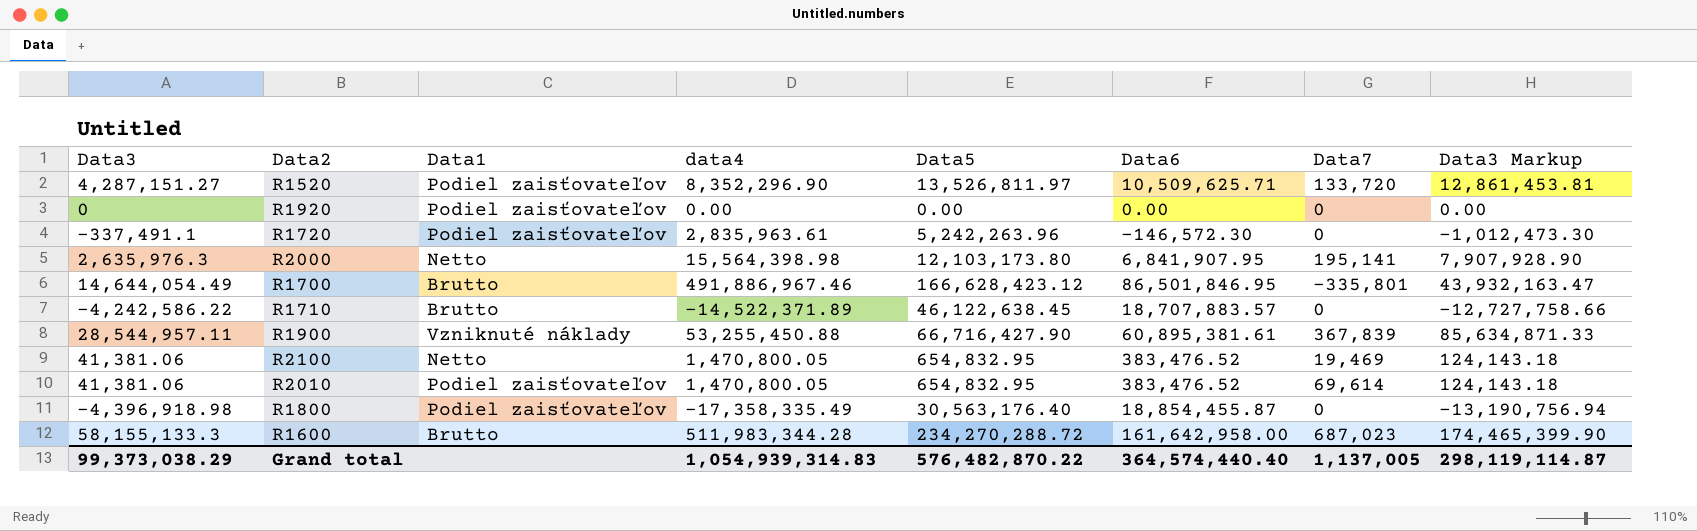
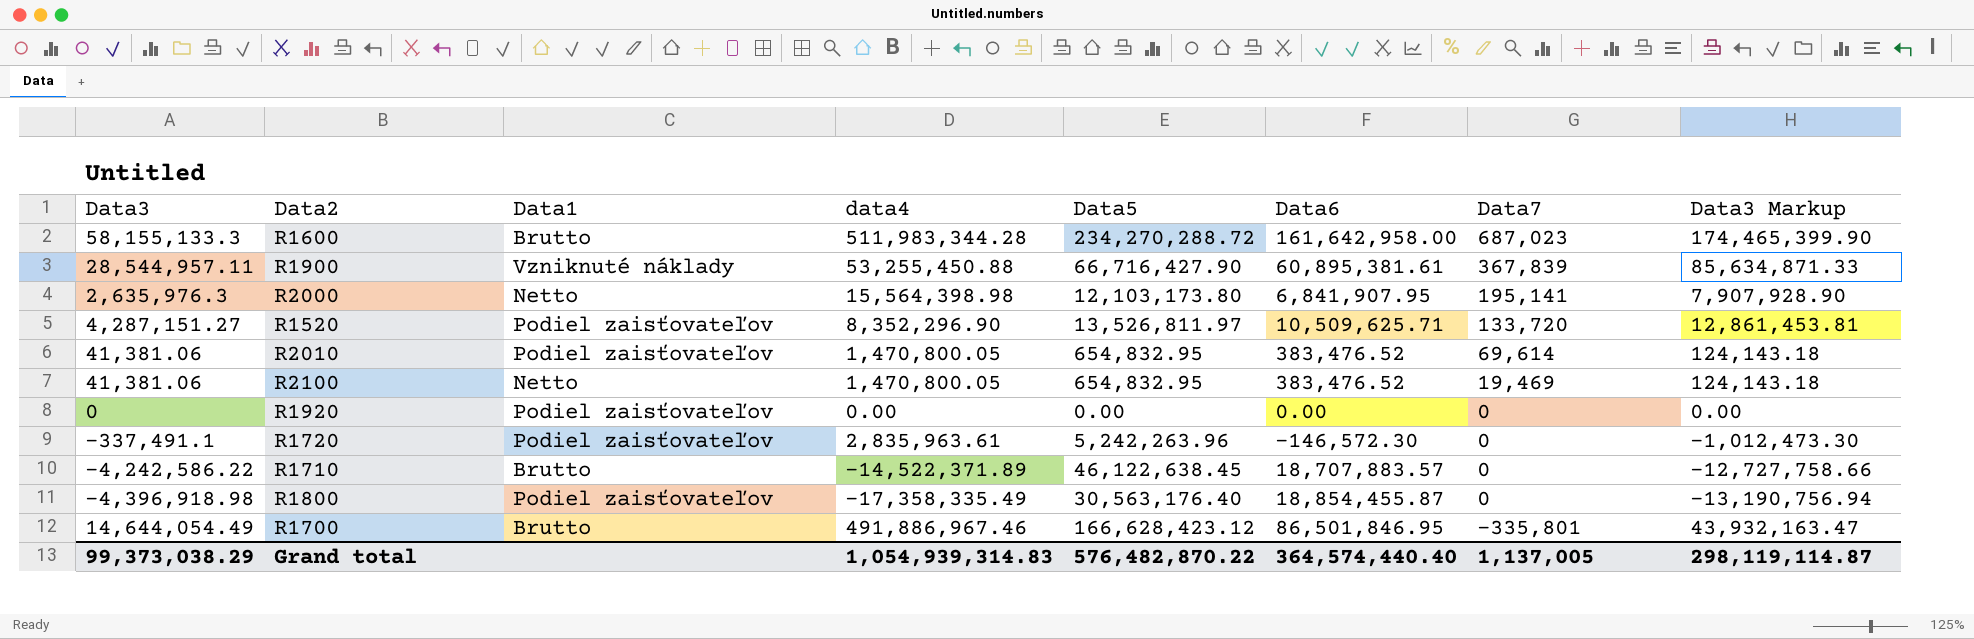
row order: none -> Data7 descending

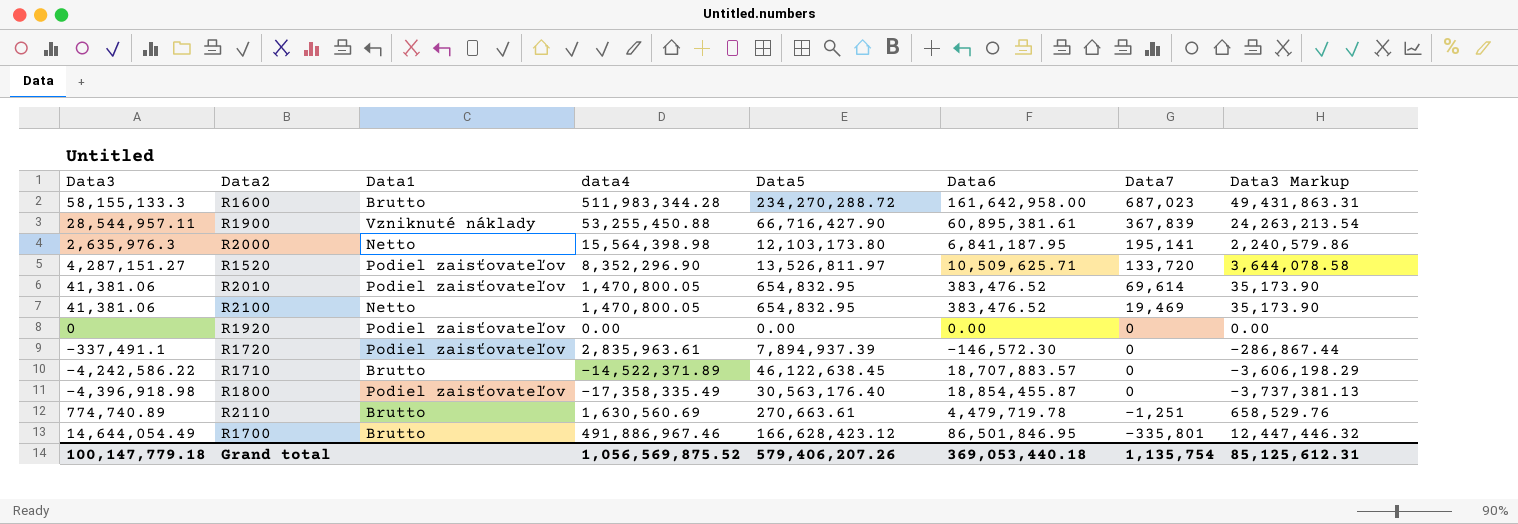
column Data3 Markup | formula: [Data3] * 3 -> [Data3] * 0.85
R2000 | Data6: 6,841,907.95 -> 6,841,187.95
R1720 | Data5: 5,242,263.96 -> 7,894,937.39
row R2110: none -> 774,740.89 | Brutto | 1,630,560.69 | 270,663.61 | 4,479,719.78 | -1,251 | 658,529.76
Grand total | Data3: 99,373,038.29 -> 100,147,779.18
Grand total | data4: 1,054,939,314.83 -> 1,056,569,875.52
Grand total | Data5: 576,482,870.22 -> 579,406,207.26
Grand total | Data6: 364,574,440.40 -> 369,053,440.18
Grand total | Data7: 1,137,005 -> 1,135,754
Grand total | Data3 Markup: 298,119,114.87 -> 85,125,612.31

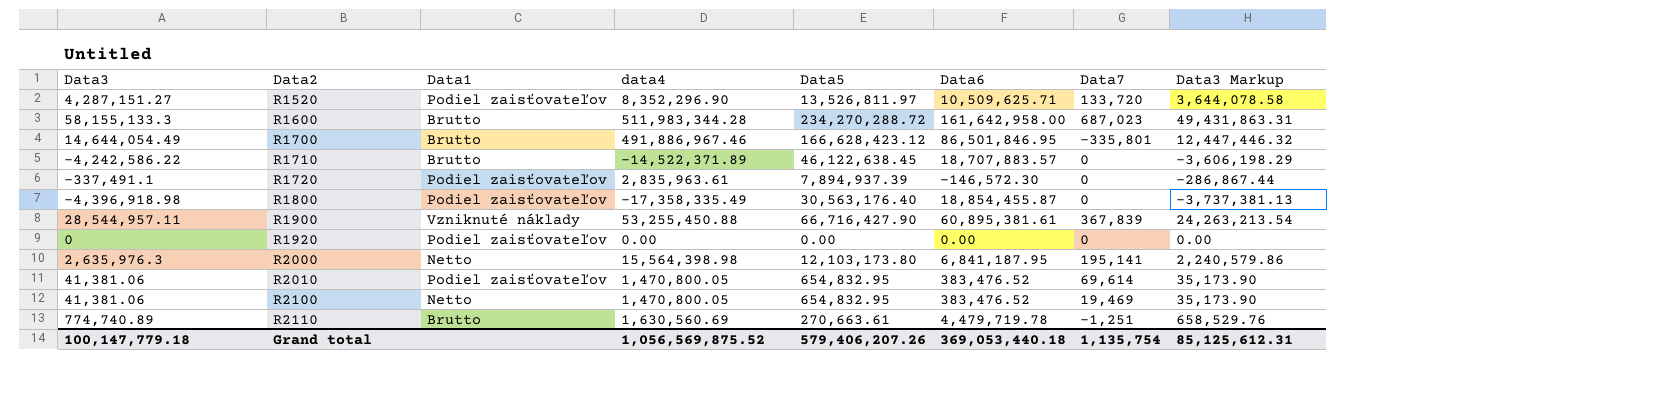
row order: Data7 descending -> Data2 ascending

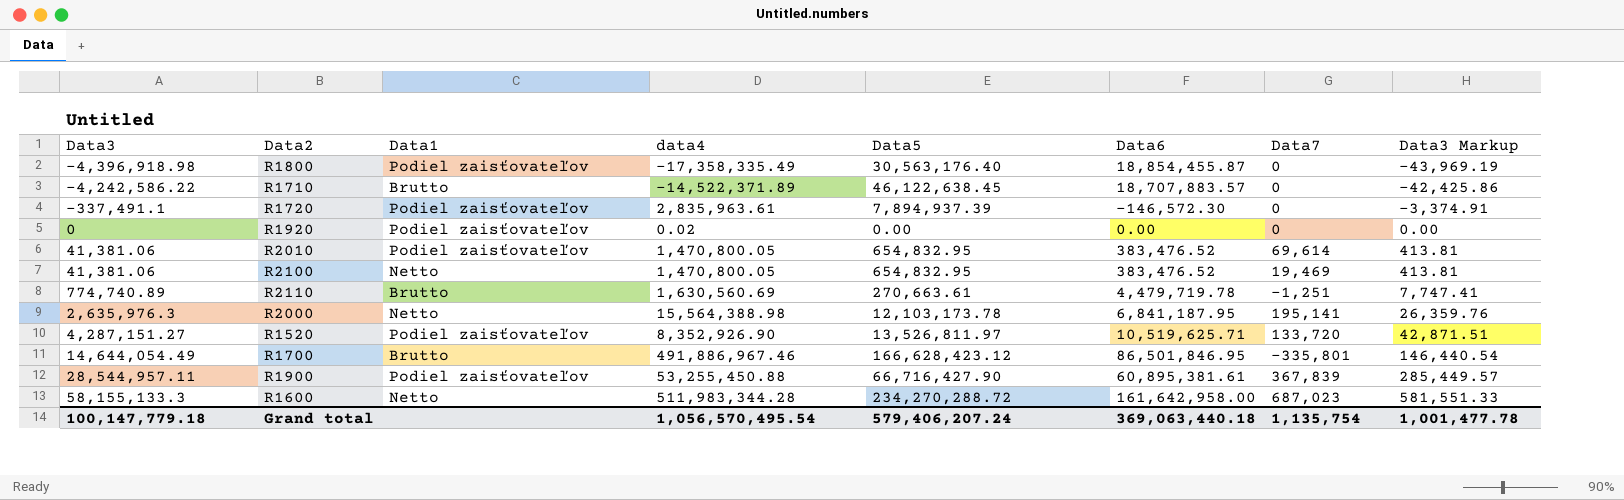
row order: Data2 ascending -> Data3 ascending
column Data3 Markup | formula: [Data3] * 0.85 -> [Data3] * 0.01
R1920 | data4: 0.00 -> 0.02
R2000 | data4: 15,564,398.98 -> 15,564,388.98
R2000 | Data5: 12,103,173.80 -> 12,103,173.78
R1520 | data4: 8,352,296.90 -> 8,352,926.90
R1520 | Data6: 10,509,625.71 -> 10,519,625.71
R1900 | Data1: Vzniknuté náklady -> Podiel zaisťovateľov
R1600 | Data1: Brutto -> Netto
Grand total | data4: 1,056,569,875.52 -> 1,056,570,495.54
Grand total | Data5: 579,406,207.26 -> 579,406,207.24
Grand total | Data6: 369,053,440.18 -> 369,063,440.18
Grand total | Data3 Markup: 85,125,612.31 -> 1,001,477.78

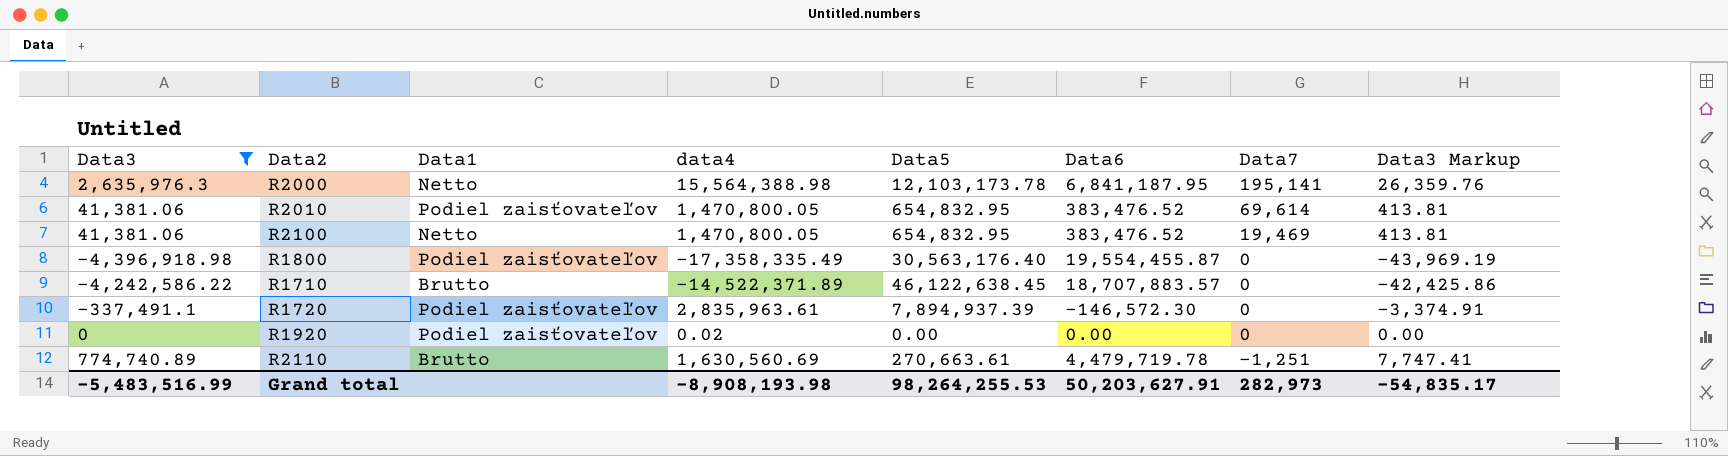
filter: none -> Data3 <= 2,635,976.3
row order: Data3 ascending -> Data7 descending
R1800 | Data6: 18,854,455.87 -> 19,554,455.87
Grand total | Data3: 100,147,779.18 -> -5,483,516.99
Grand total | data4: 1,056,570,495.54 -> -8,908,193.98
Grand total | Data5: 579,406,207.24 -> 98,264,255.53
Grand total | Data6: 369,063,440.18 -> 50,203,627.91
Grand total | Data7: 1,135,754 -> 282,973
Grand total | Data3 Markup: 1,001,477.78 -> -54,835.17

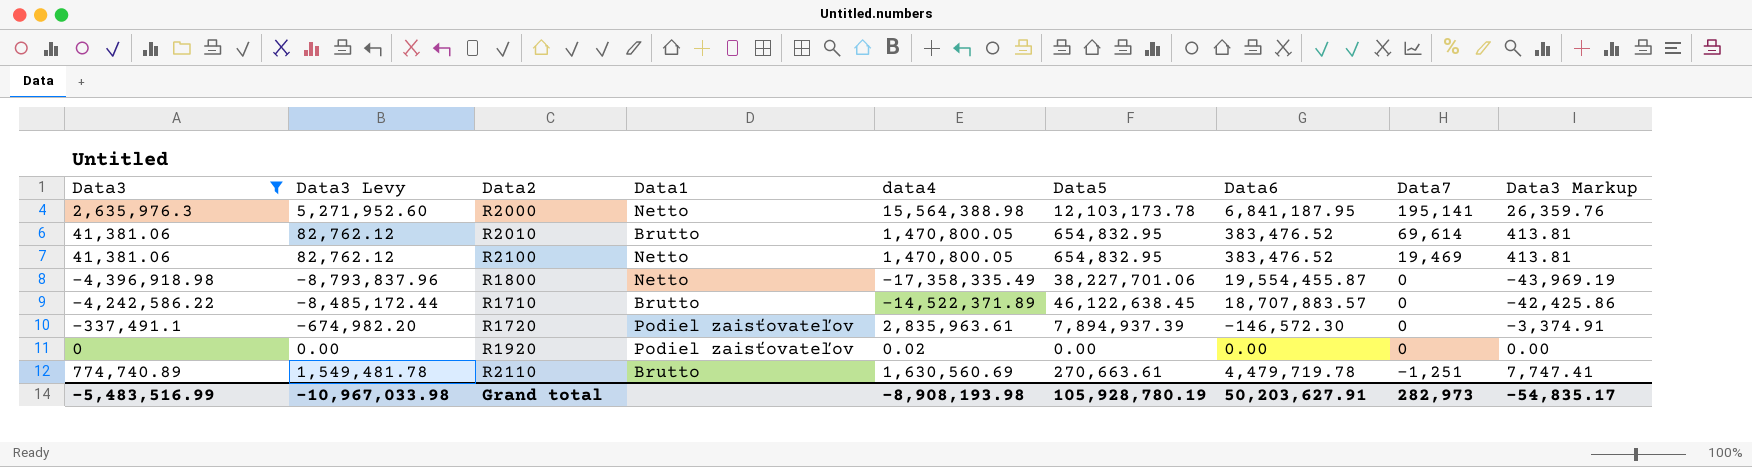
column Data3 Levy | formula: none -> [Data3] * 2
R2010 | Data1: Podiel zaisťovateľov -> Brutto
R1800 | Data1: Podiel zaisťovateľov -> Netto
R1800 | Data5: 30,563,176.40 -> 38,227,701.06
Grand total | Data5: 98,264,255.53 -> 105,928,780.19

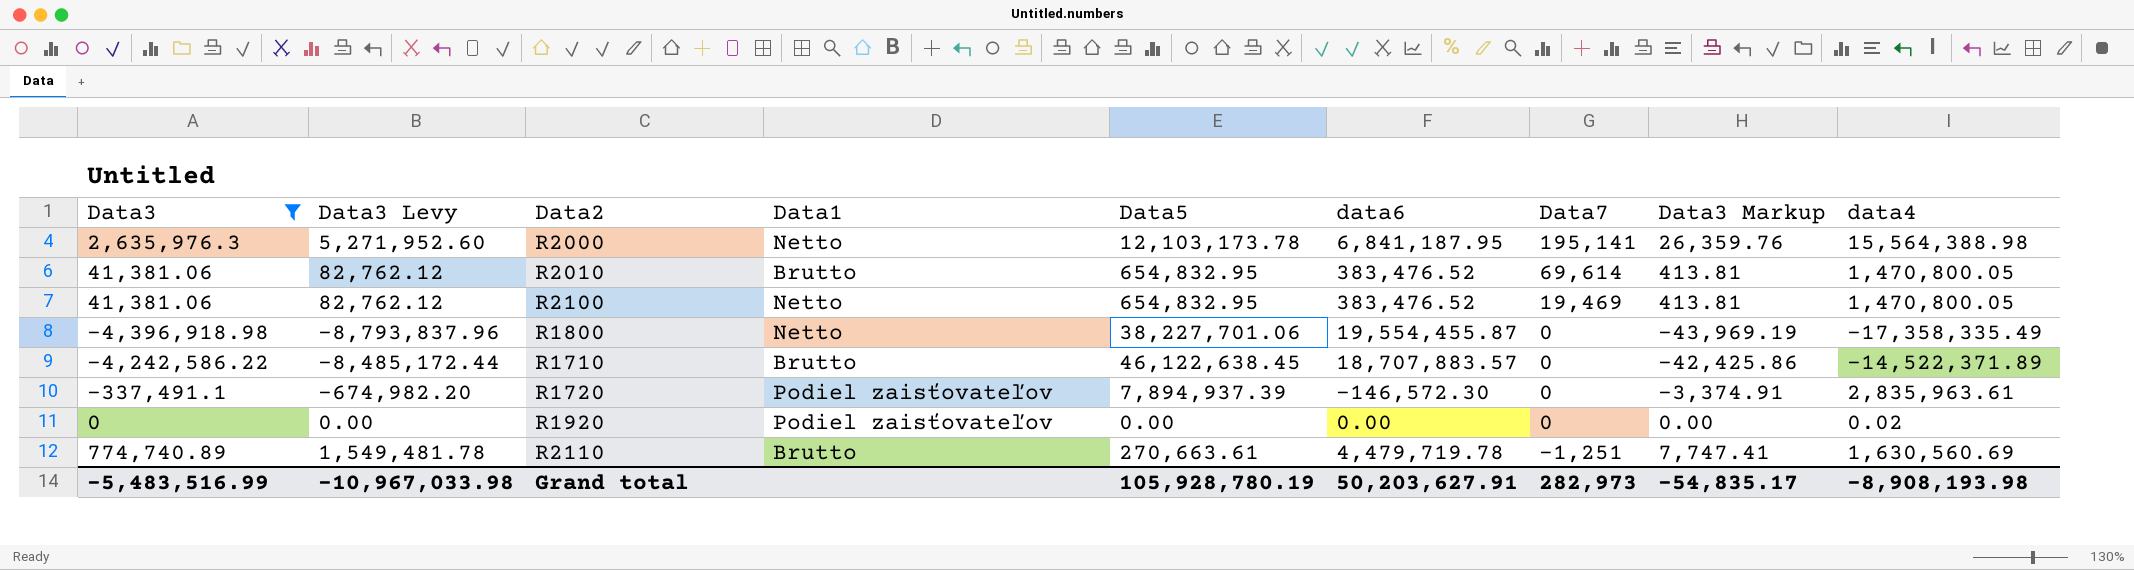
column name: Data6 -> data6
column data4 | position: 5 -> 9

